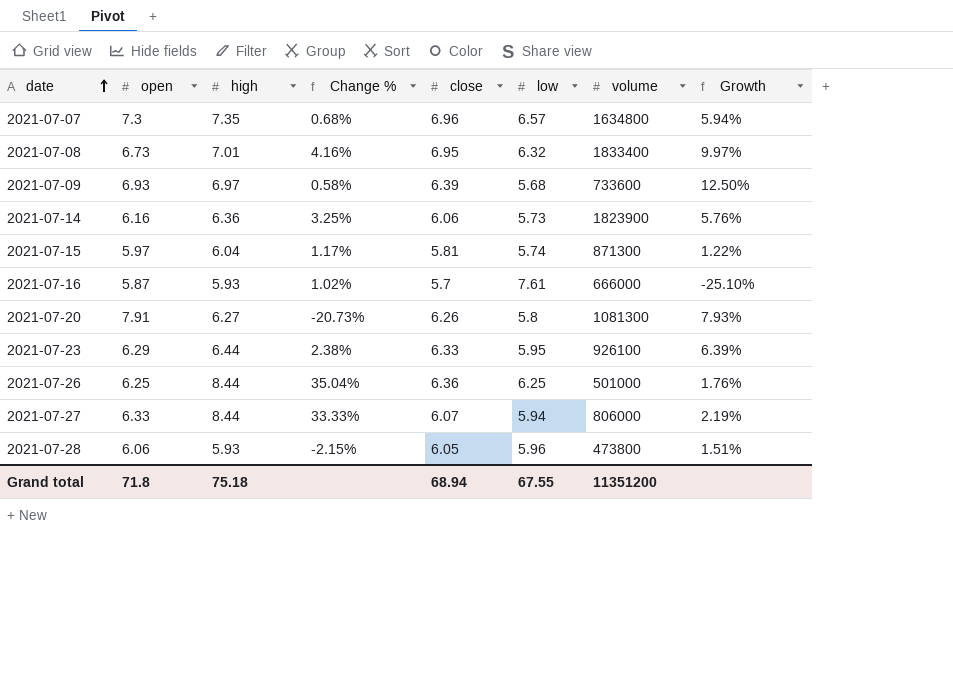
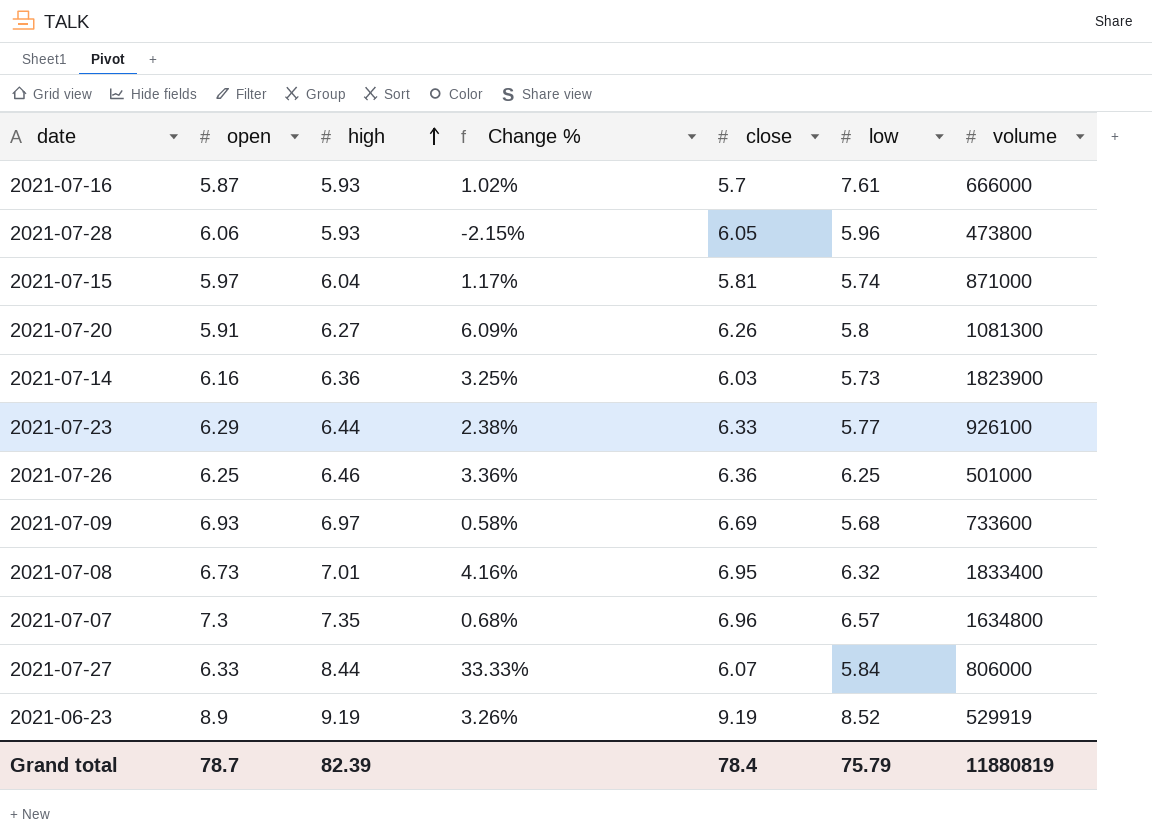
row order: date ascending -> high ascending
column Growth | formula: ([close] - [low]) / [low] -> none
2021-07-15 | volume: 871300 -> 871000
2021-07-20 | open: 7.91 -> 5.91
2021-07-20 | Change %: -20.73% -> 6.09%
2021-07-14 | close: 6.06 -> 6.03
2021-07-23 | low: 5.95 -> 5.77
2021-07-26 | high: 8.44 -> 6.46
2021-07-26 | Change %: 35.04% -> 3.36%
2021-07-09 | close: 6.39 -> 6.69
2021-07-27 | low: 5.94 -> 5.84
row 2021-06-23: none -> 8.9 | 9.19 | 3.26% | 9.19 | 8.52 | 529919
Grand total | open: 71.8 -> 78.7
Grand total | high: 75.18 -> 82.39
Grand total | close: 68.94 -> 78.4
Grand total | low: 67.55 -> 75.79
Grand total | volume: 11351200 -> 11880819

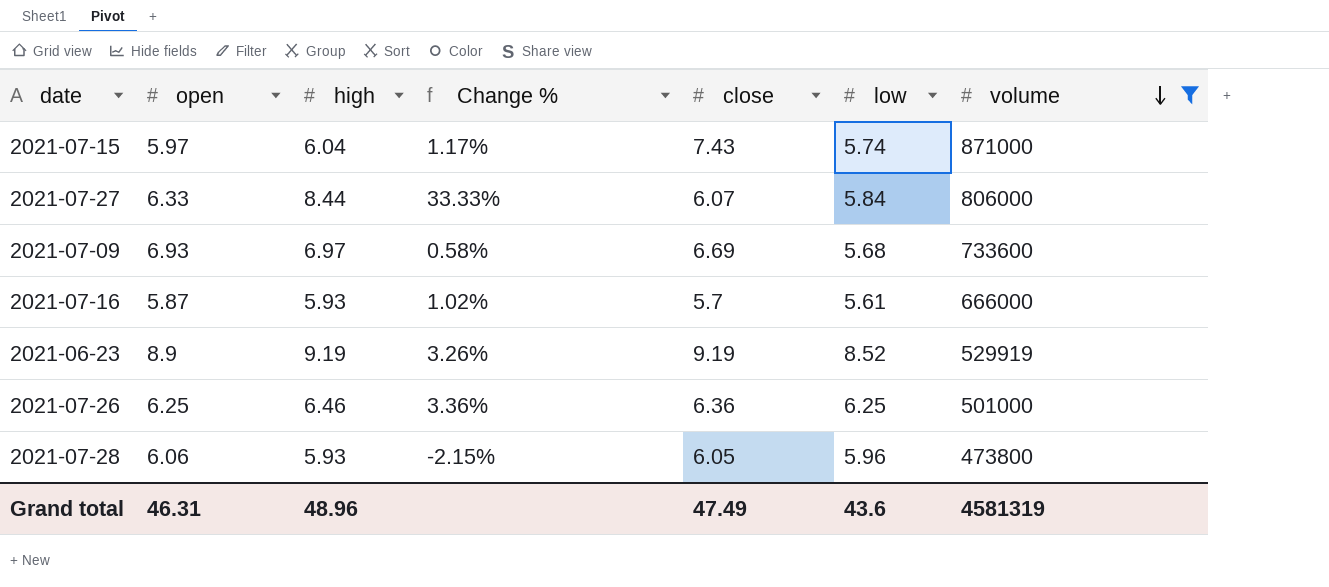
filter: none -> volume <= 871000
row order: high ascending -> volume descending
2021-07-15 | close: 5.81 -> 7.43
2021-07-16 | low: 7.61 -> 5.61
Grand total | open: 78.7 -> 46.31
Grand total | high: 82.39 -> 48.96
Grand total | close: 78.4 -> 47.49
Grand total | low: 75.79 -> 43.6
Grand total | volume: 11880819 -> 4581319

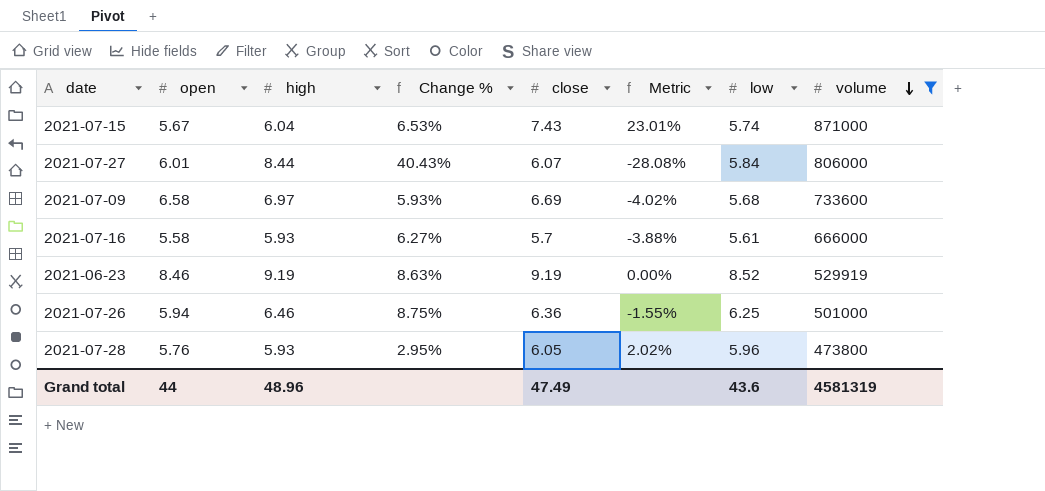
column Metric | formula: none -> ([close] - [high]) / [high]
2021-07-15 | open: 5.97 -> 5.67
2021-07-15 | Change %: 1.17% -> 6.53%
2021-07-27 | open: 6.33 -> 6.01
2021-07-27 | Change %: 33.33% -> 40.43%
2021-07-09 | open: 6.93 -> 6.58
2021-07-09 | Change %: 0.58% -> 5.93%
2021-07-16 | open: 5.87 -> 5.58
2021-07-16 | Change %: 1.02% -> 6.27%
2021-06-23 | open: 8.9 -> 8.46
2021-06-23 | Change %: 3.26% -> 8.63%
2021-07-26 | open: 6.25 -> 5.94
2021-07-26 | Change %: 3.36% -> 8.75%
2021-07-28 | open: 6.06 -> 5.76
2021-07-28 | Change %: -2.15% -> 2.95%
Grand total | open: 46.31 -> 44

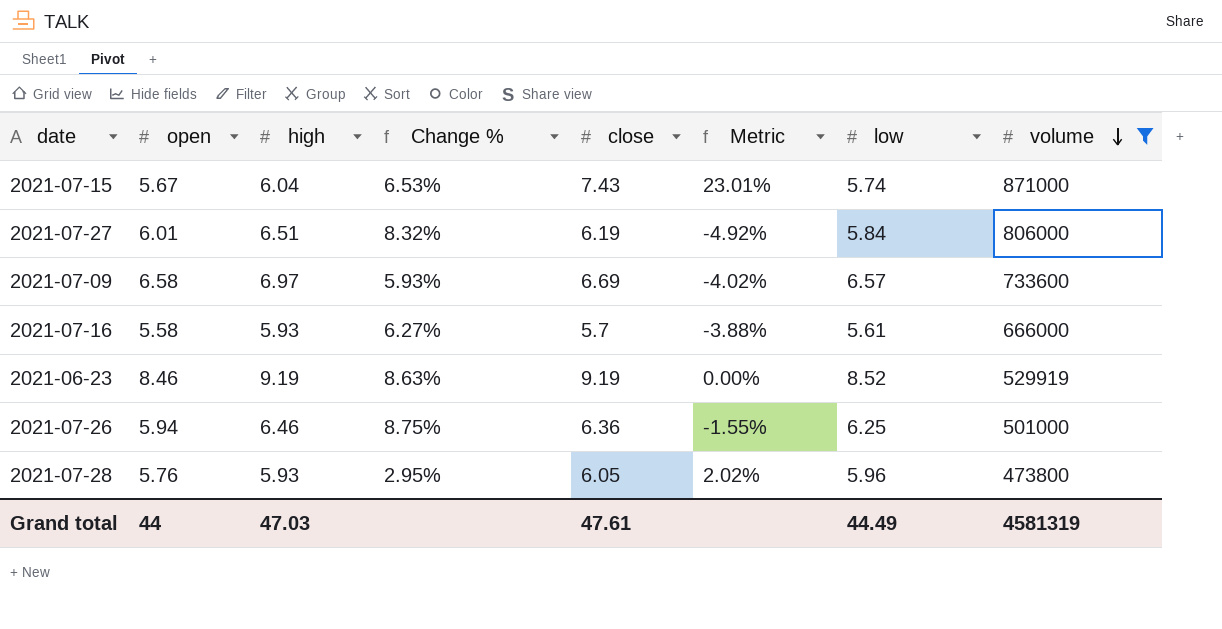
2021-07-27 | high: 8.44 -> 6.51
2021-07-27 | Change %: 40.43% -> 8.32%
2021-07-27 | close: 6.07 -> 6.19
2021-07-27 | Metric: -28.08% -> -4.92%
2021-07-09 | low: 5.68 -> 6.57
Grand total | high: 48.96 -> 47.03
Grand total | close: 47.49 -> 47.61
Grand total | low: 43.6 -> 44.49

